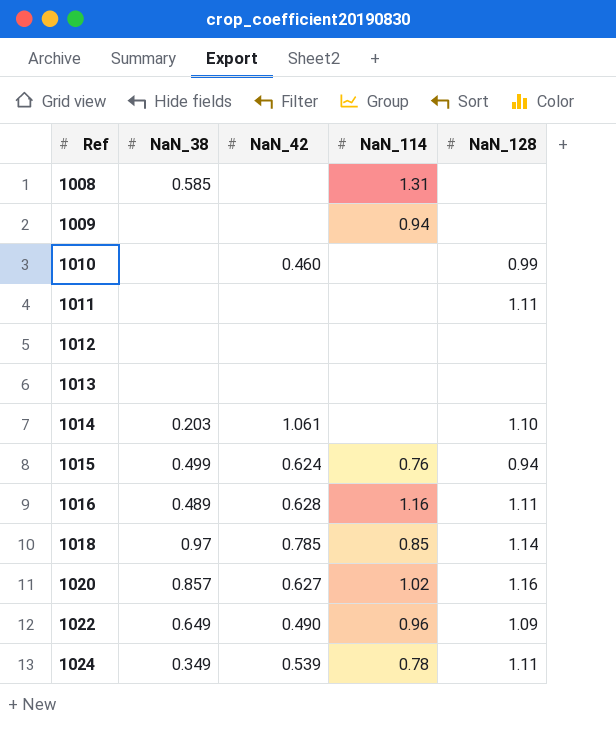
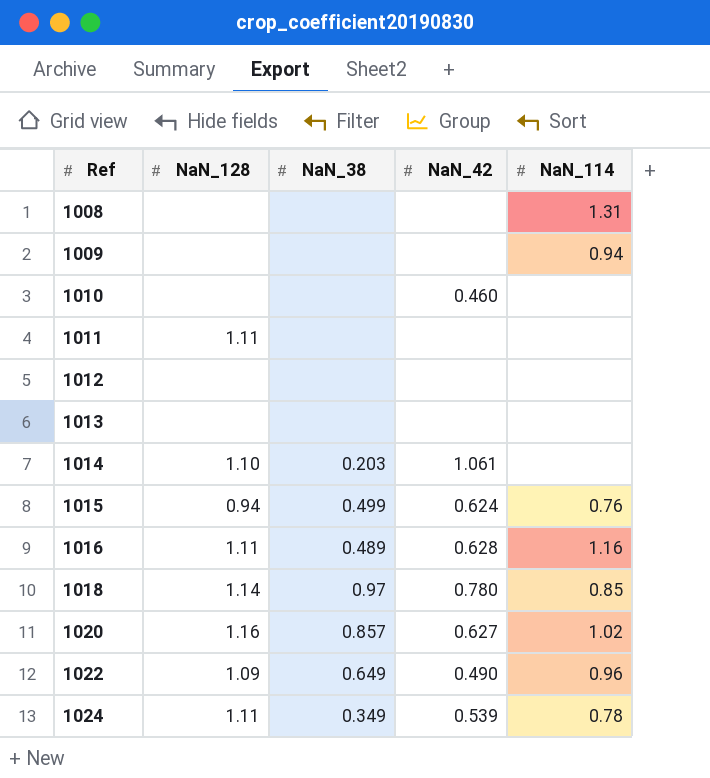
column NaN_128 | position: 5 -> 2
1008 | NaN_38: 0.585 -> none
1010 | NaN_128: 0.99 -> none
1018 | NaN_42: 0.785 -> 0.780

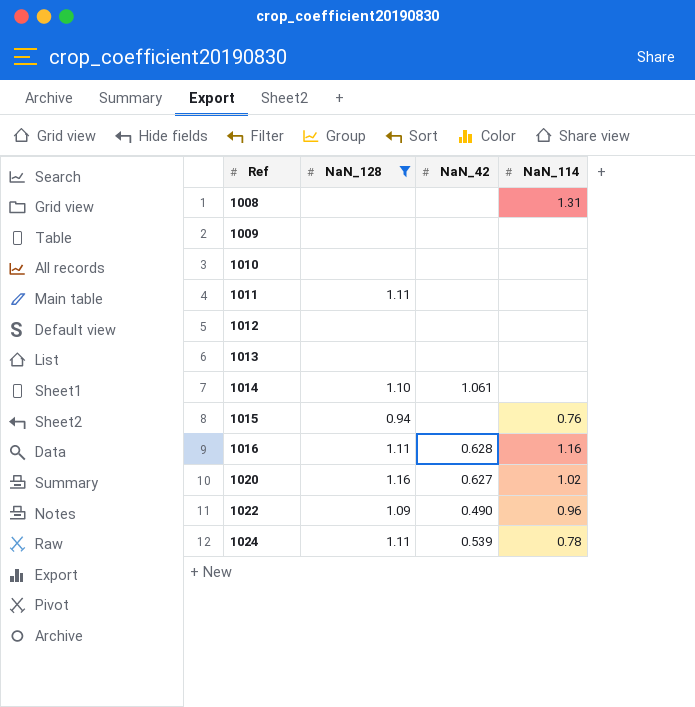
filter: none -> NaN_128 != 1.14
column NaN_38 | position: 3 -> none
1009 | NaN_114: 0.94 -> none
1010 | NaN_42: 0.460 -> none
1015 | NaN_42: 0.624 -> none

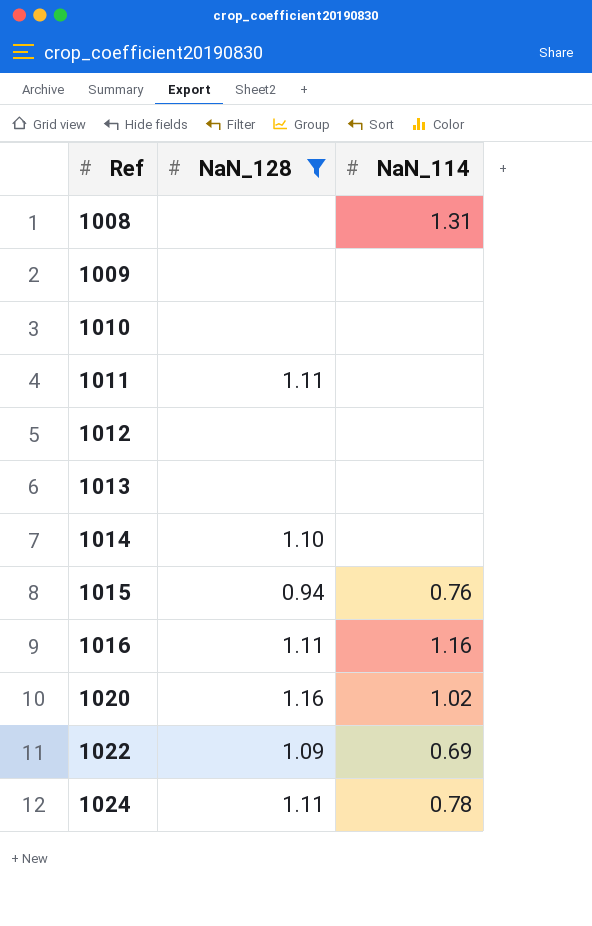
column NaN_42 | position: 3 -> none
1022 | NaN_114: 0.96 -> 0.69

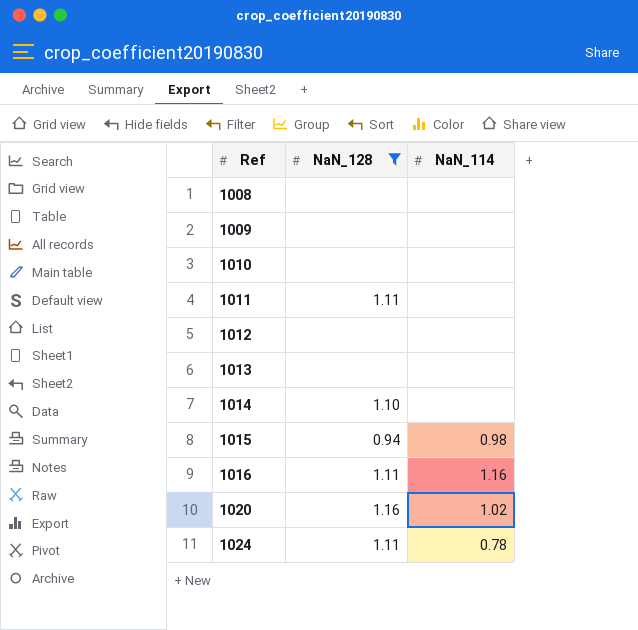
row 1022: 1.09 | 0.69 -> none
1008 | NaN_114: 1.31 -> none
1015 | NaN_114: 0.76 -> 0.98

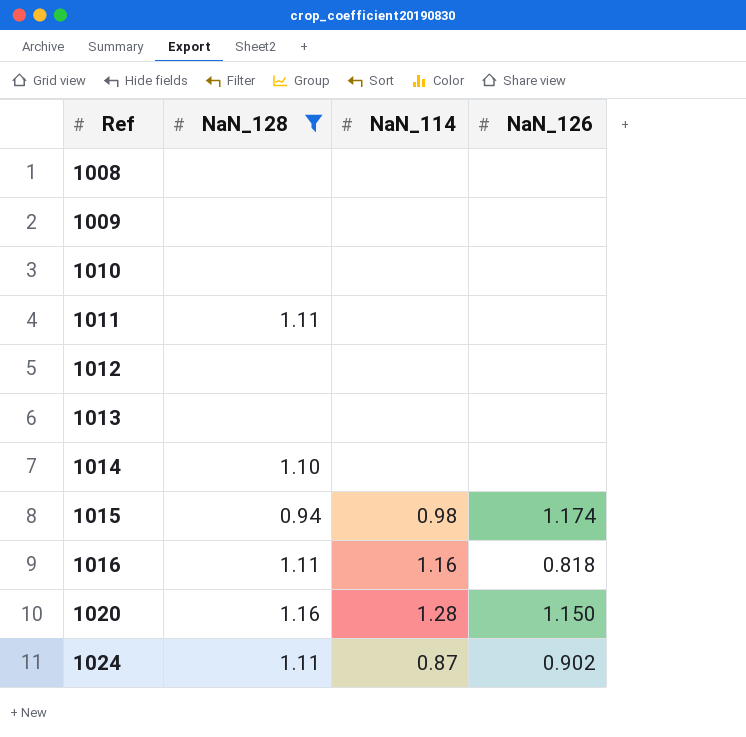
column NaN_126 | position: none -> 4
1020 | NaN_114: 1.02 -> 1.28
1024 | NaN_114: 0.78 -> 0.87

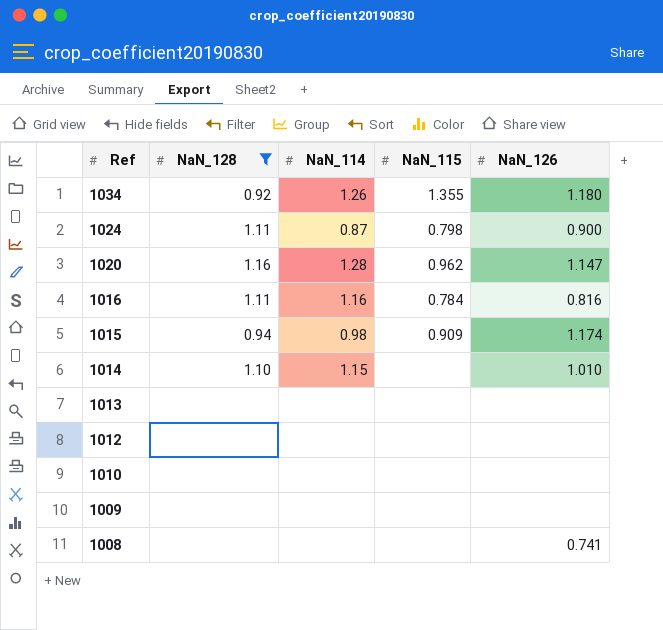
row order: Ref ascending -> Ref descending
column NaN_115 | position: none -> 4
row 1011: 1.11 | none | none -> none
row 1034: none -> 0.92 | 1.26 | 1.355 | 1.180
1024 | NaN_126: 0.902 -> 0.900
1020 | NaN_126: 1.150 -> 1.147
1016 | NaN_126: 0.818 -> 0.816
1014 | NaN_114: none -> 1.15
1014 | NaN_126: none -> 1.010
1008 | NaN_126: none -> 0.741

